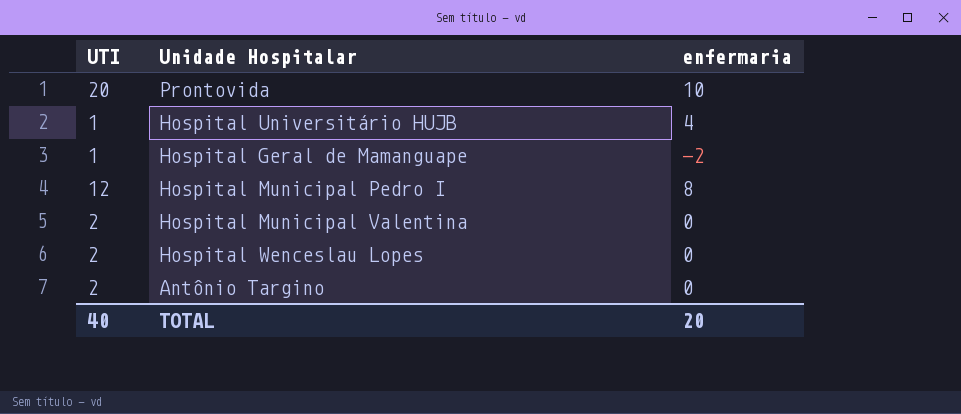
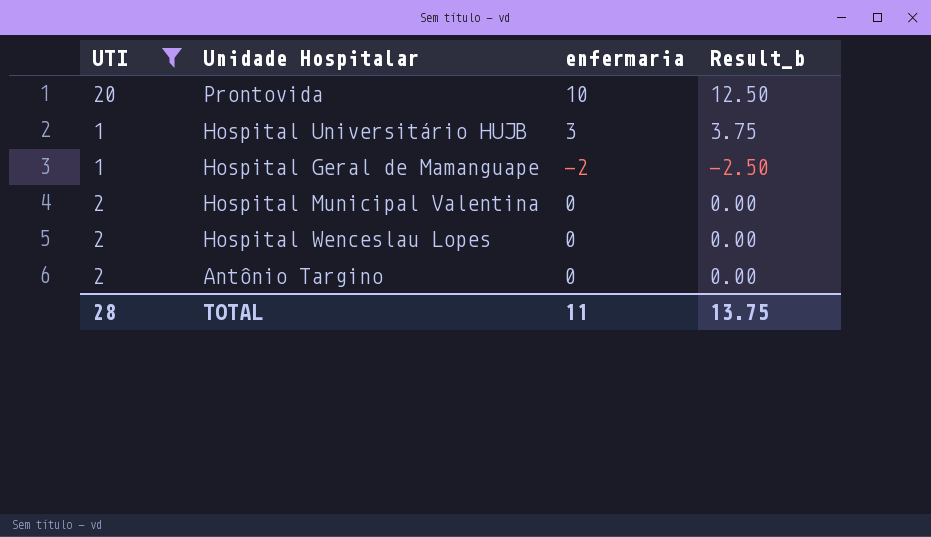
filter: none -> UTI != 12
column Result_b | formula: none -> [enfermaria] * 1.25
Hospital Universitário HUJB | enfermaria: 4 -> 3
TOTAL | UTI: 40 -> 28
TOTAL | enfermaria: 20 -> 11

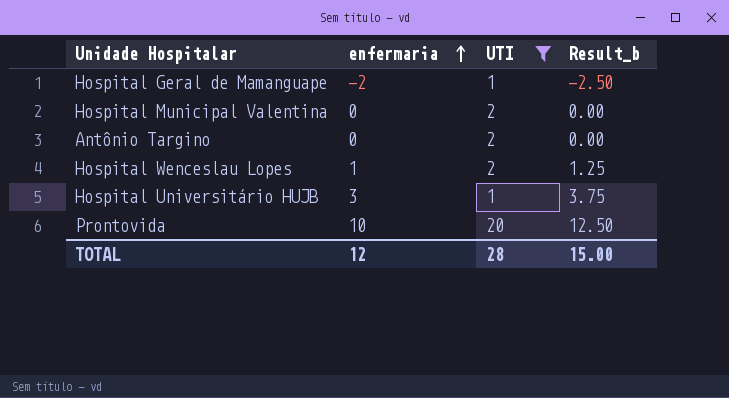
row order: none -> enfermaria ascending
column UTI | position: 1 -> 3
Hospital Wenceslau Lopes | enfermaria: 0 -> 1
Hospital Wenceslau Lopes | Result_b: 0.00 -> 1.25
TOTAL | enfermaria: 11 -> 12
TOTAL | Result_b: 13.75 -> 15.00

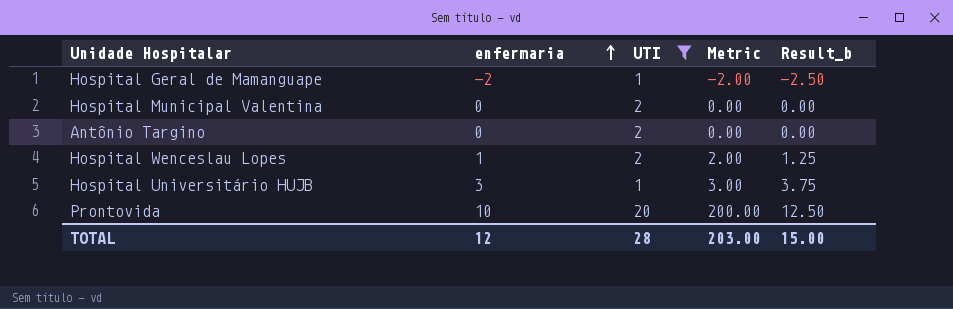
column Metric | formula: none -> [enfermaria] * [UTI]

